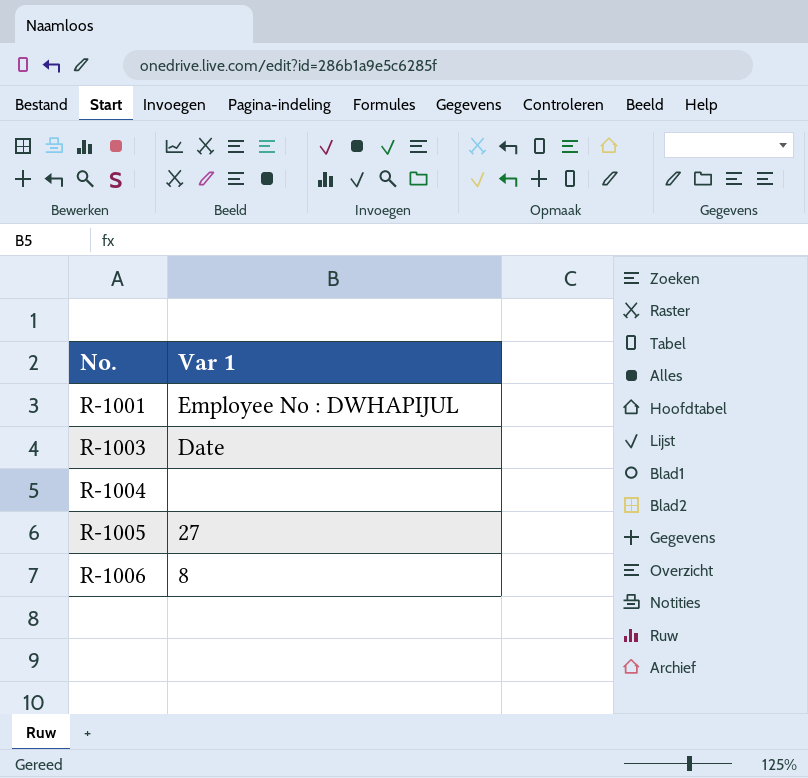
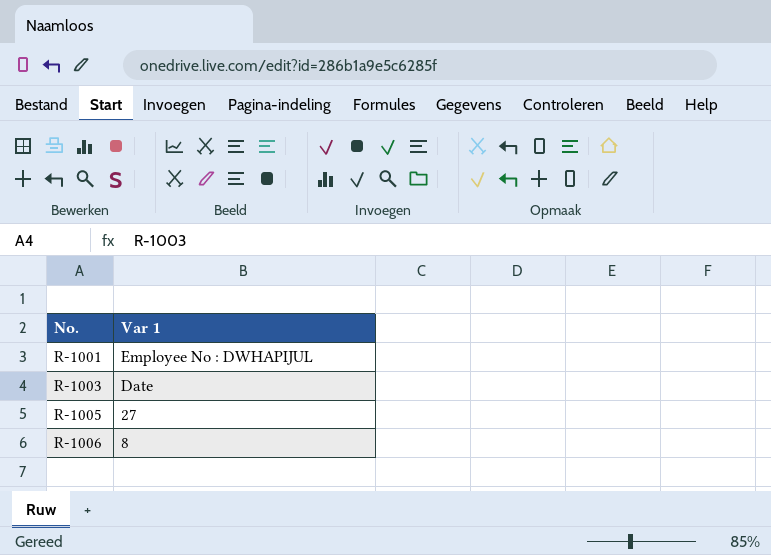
row R-1004: none -> none

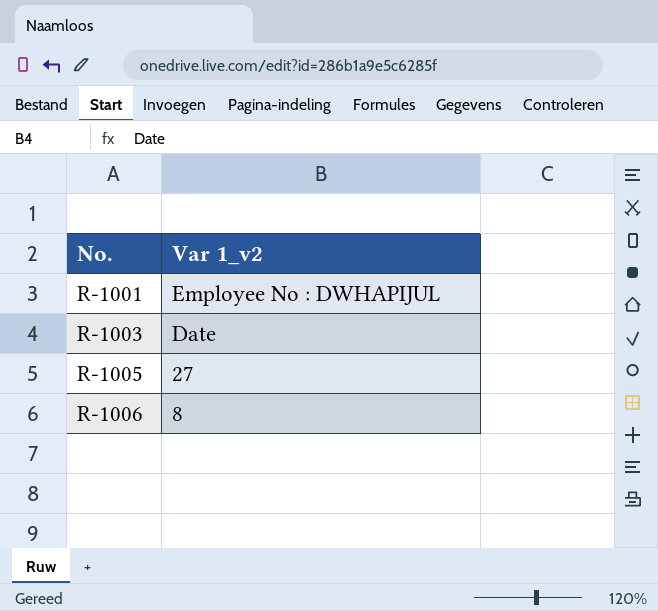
column name: Var 1 -> Var 1_v2

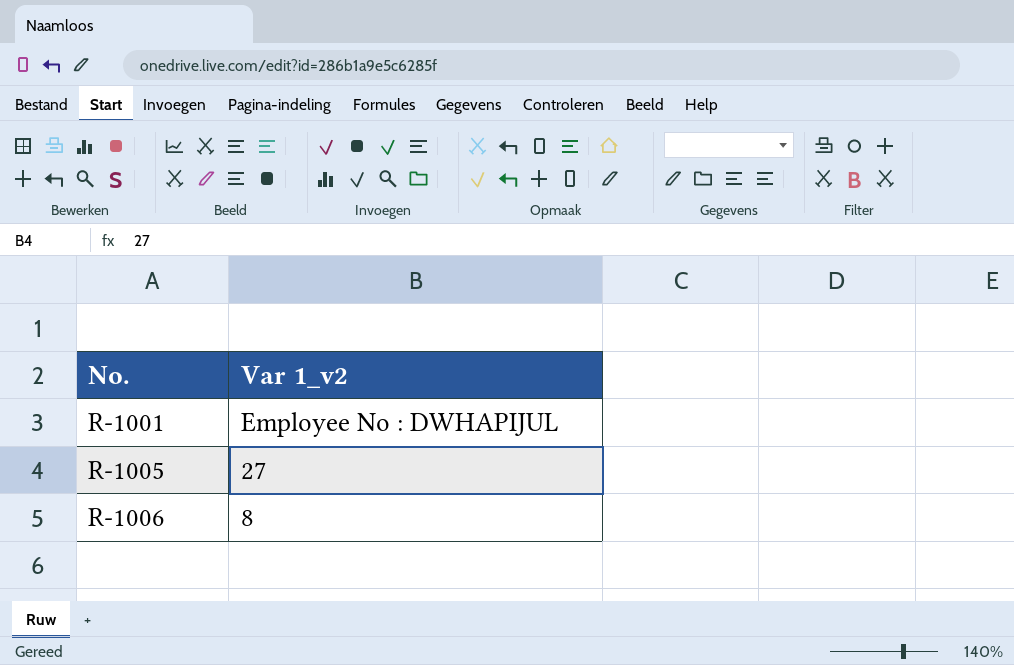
row R-1003: Date -> none

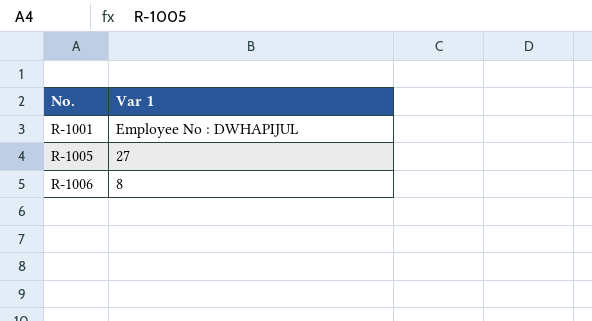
column name: Var 1_v2 -> Var 1

